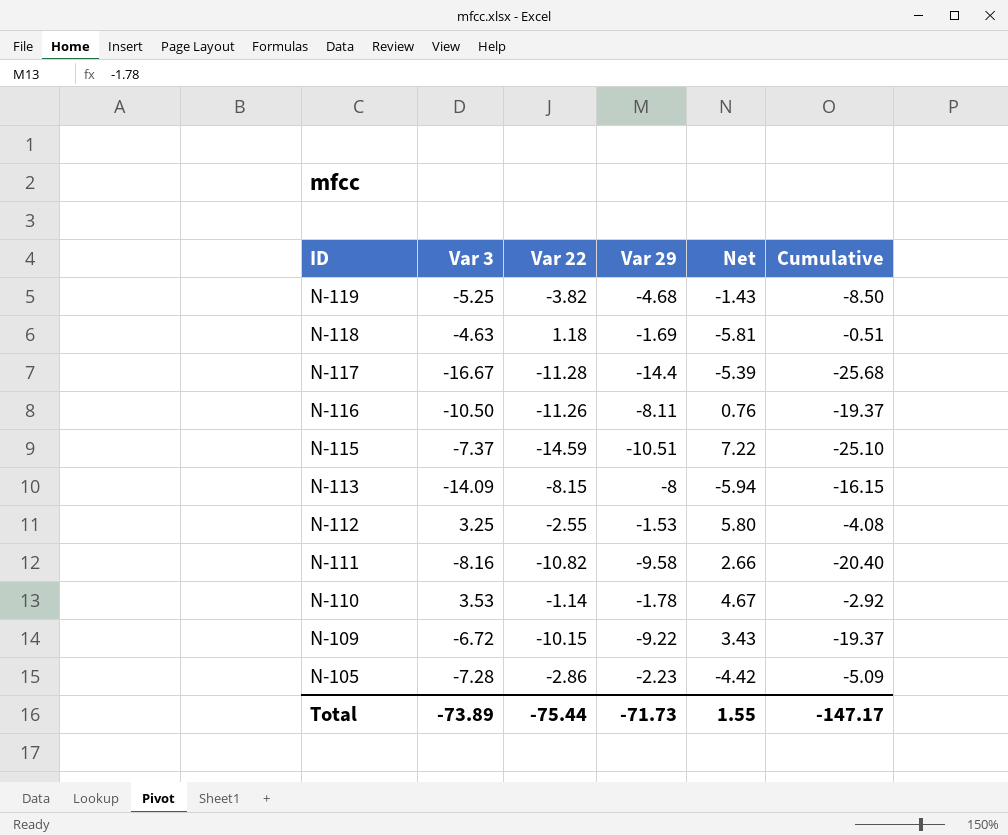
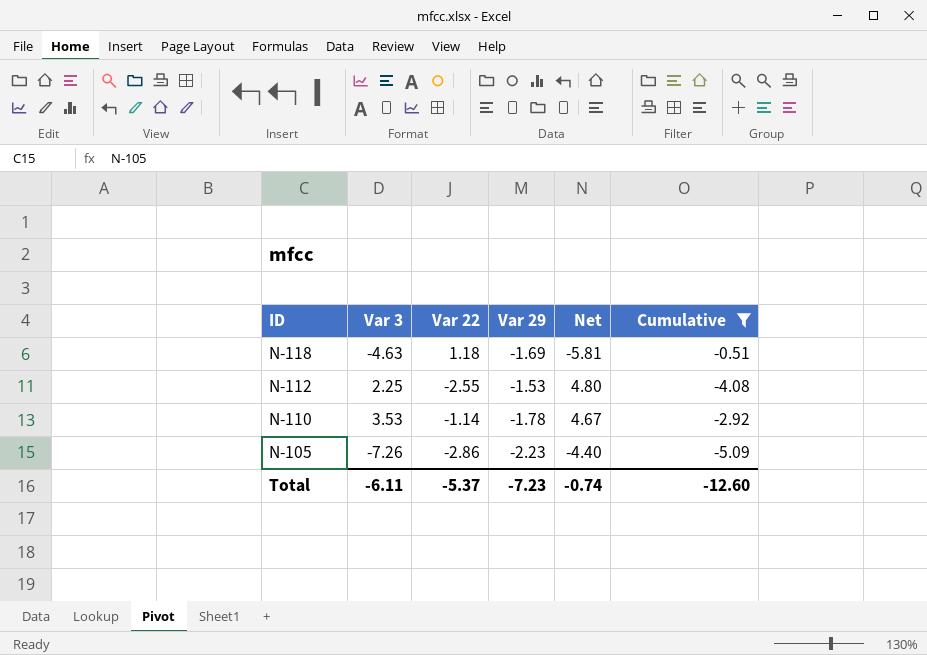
filter: none -> Cumulative >= -5.09
N-112 | Var 3: 3.25 -> 2.25
N-112 | Net: 5.80 -> 4.80
N-105 | Var 3: -7.28 -> -7.26
N-105 | Net: -4.42 -> -4.40
Total | Var 3: -73.89 -> -6.11
Total | Var 22: -75.44 -> -5.37
Total | Var 29: -71.73 -> -7.23
Total | Net: 1.55 -> -0.74
Total | Cumulative: -147.17 -> -12.60

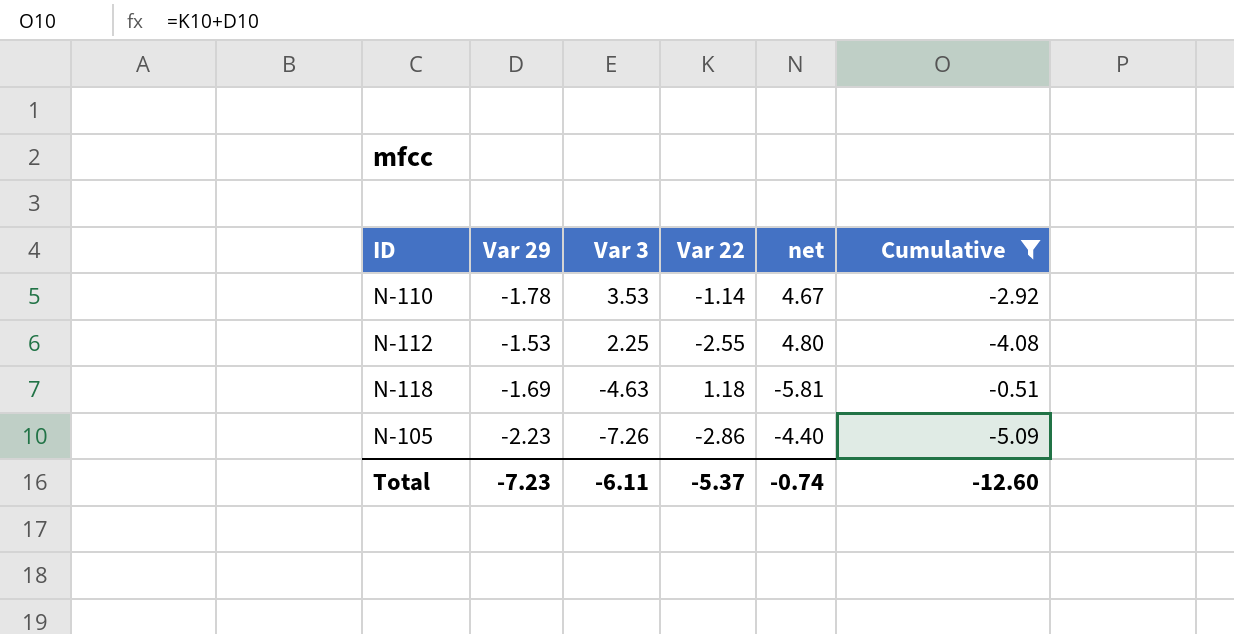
row order: ID descending -> Var 3 descending
column Var 29 | position: 4 -> 2
column name: Net -> net

